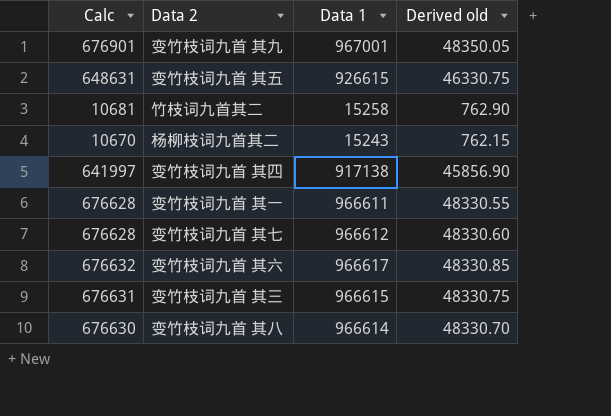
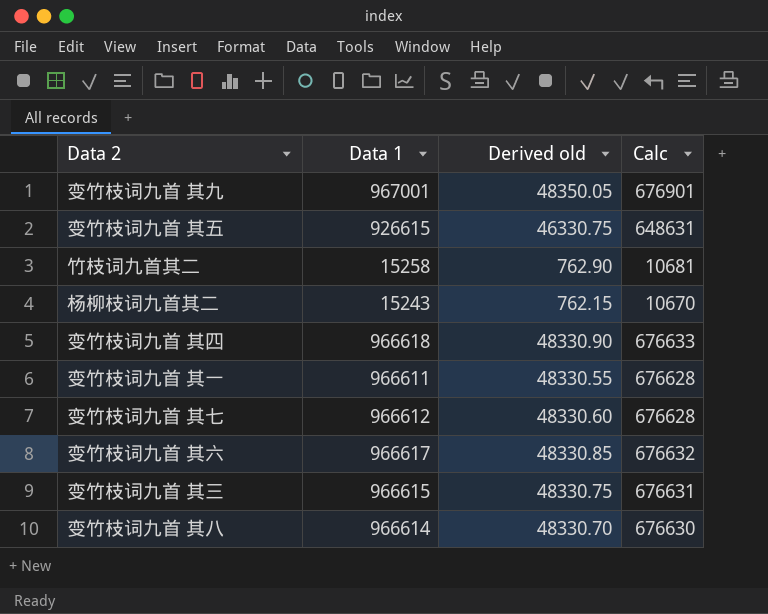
column Calc | position: 1 -> 4
变竹枝词九首 其四 | Data 1: 917138 -> 966618
变竹枝词九首 其四 | Derived old: 45856.90 -> 48330.90
变竹枝词九首 其四 | Calc: 641997 -> 676633

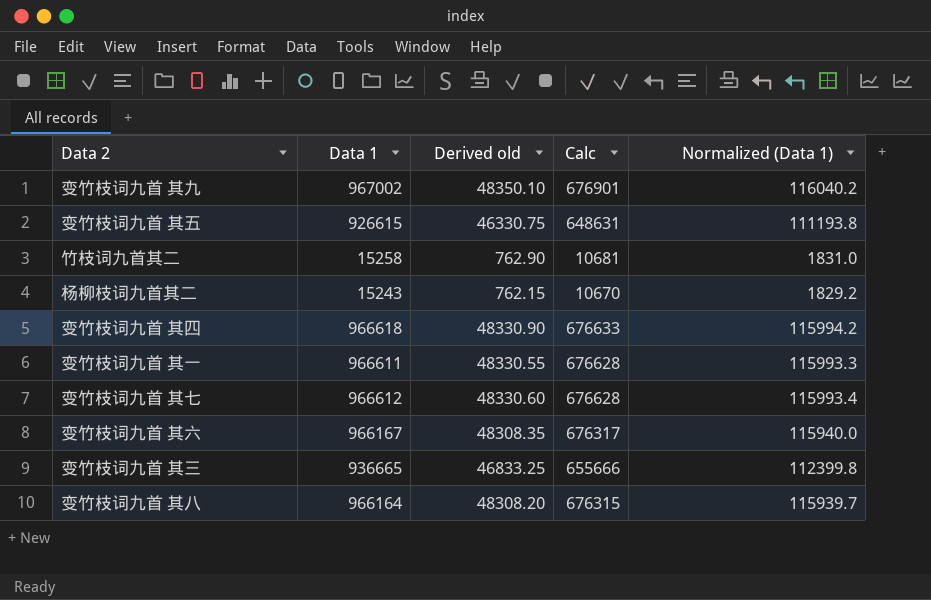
column Normalized (Data 1) | formula: none -> [Data 1] * 0.12
变竹枝词九首 其九 | Data 1: 967001 -> 967002
变竹枝词九首 其九 | Derived old: 48350.05 -> 48350.10
变竹枝词九首 其六 | Data 1: 966617 -> 966167
变竹枝词九首 其六 | Derived old: 48330.85 -> 48308.35
变竹枝词九首 其六 | Calc: 676632 -> 676317
变竹枝词九首 其三 | Data 1: 966615 -> 936665
变竹枝词九首 其三 | Derived old: 48330.75 -> 46833.25
变竹枝词九首 其三 | Calc: 676631 -> 655666
变竹枝词九首 其八 | Data 1: 966614 -> 966164
变竹枝词九首 其八 | Derived old: 48330.70 -> 48308.20
变竹枝词九首 其八 | Calc: 676630 -> 676315

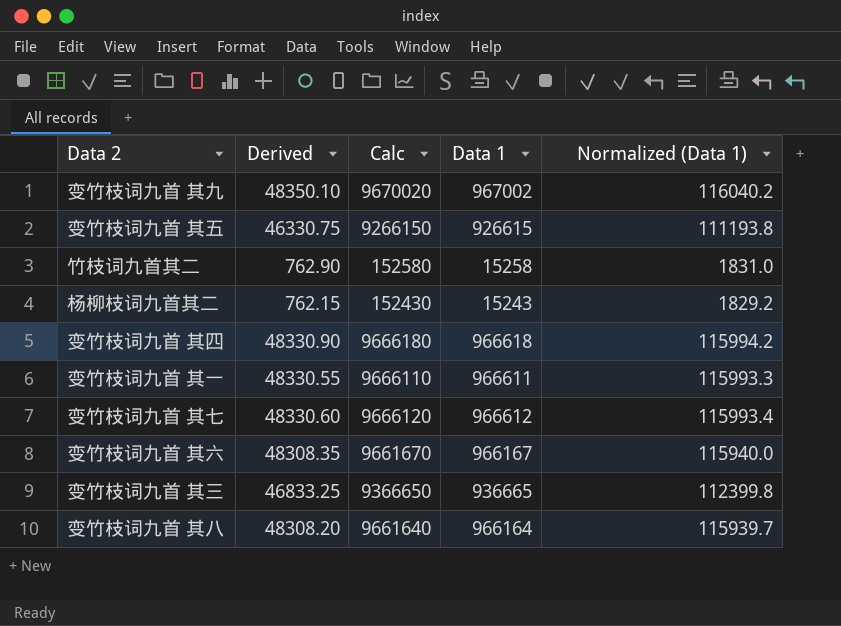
column name: Derived old -> Derived
column Calc | formula: [Data 1] * 0.7 -> [Data 1] * 10
column Data 1 | position: 2 -> 4

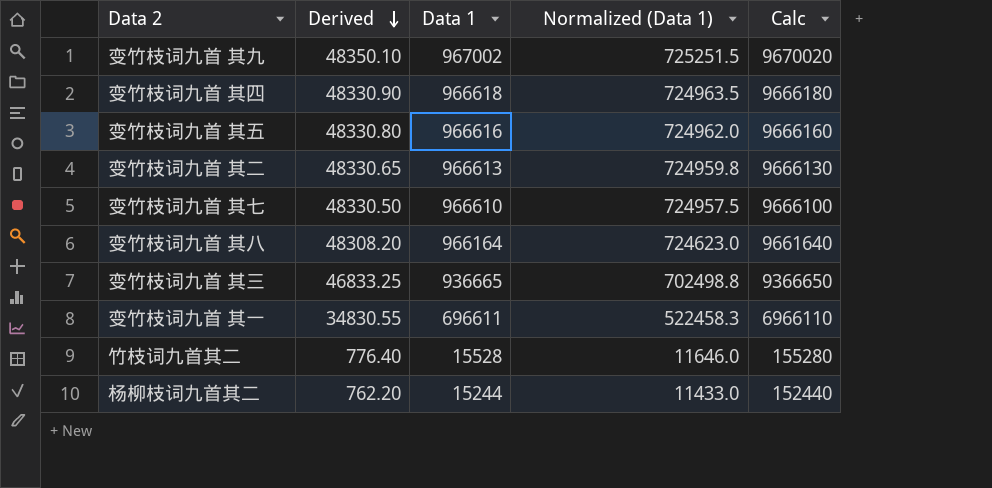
row order: none -> Derived descending
column Normalized (Data 1) | formula: [Data 1] * 0.12 -> [Data 1] * 0.75
column Calc | position: 3 -> 5
row 变竹枝词九首 其六: 48308.35 | 9661670 | 966167 | 115940.0 -> none
变竹枝词九首 其五 | Derived: 46330.75 -> 48330.80
变竹枝词九首 其五 | Data 1: 926615 -> 966616
变竹枝词九首 其五 | Calc: 9266150 -> 9666160
row 变竹枝词九首 其二: none -> 48330.65 | 966613 | 724959.8 | 9666130
变竹枝词九首 其七 | Derived: 48330.60 -> 48330.50
变竹枝词九首 其七 | Data 1: 966612 -> 966610
变竹枝词九首 其七 | Calc: 9666120 -> 9666100
变竹枝词九首 其一 | Derived: 48330.55 -> 34830.55
变竹枝词九首 其一 | Data 1: 966611 -> 696611
变竹枝词九首 其一 | Calc: 9666110 -> 6966110
竹枝词九首其二 | Derived: 762.90 -> 776.40
竹枝词九首其二 | Data 1: 15258 -> 15528
竹枝词九首其二 | Calc: 152580 -> 155280
杨柳枝词九首其二 | Derived: 762.15 -> 762.20
杨柳枝词九首其二 | Data 1: 15243 -> 15244
杨柳枝词九首其二 | Calc: 152430 -> 152440

